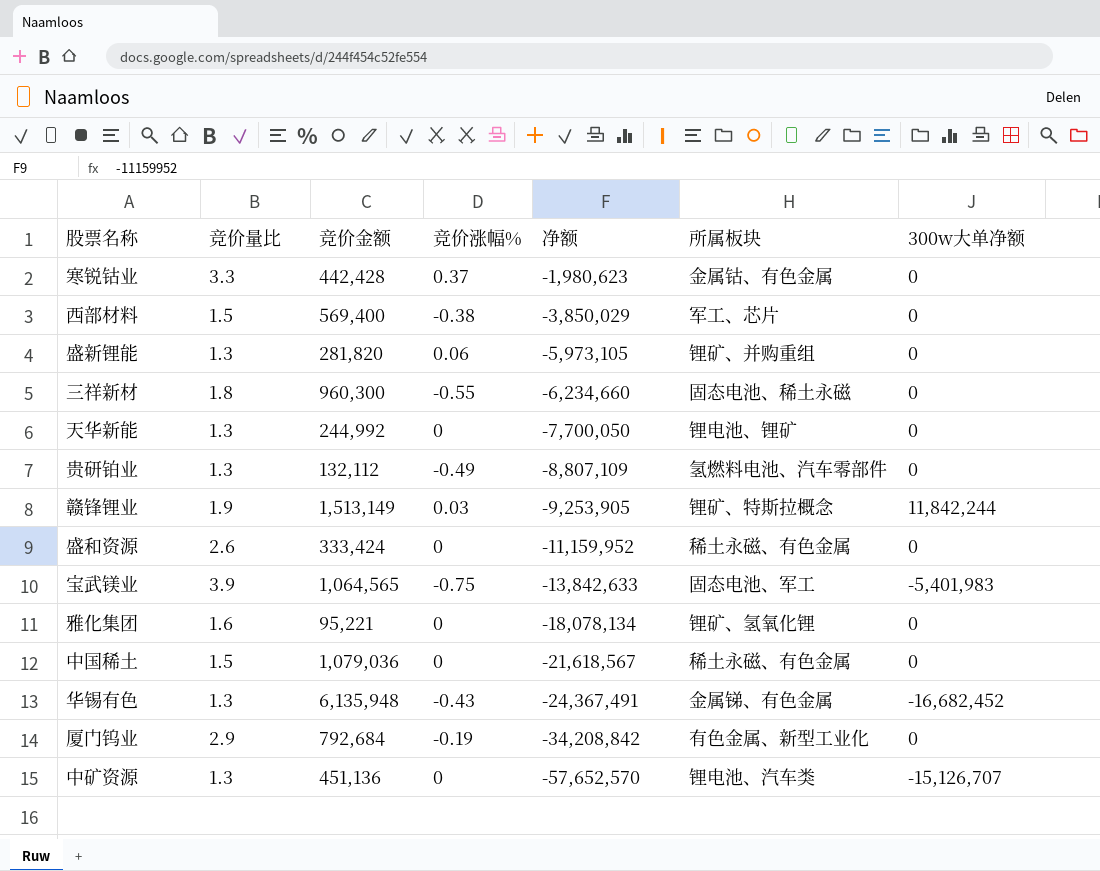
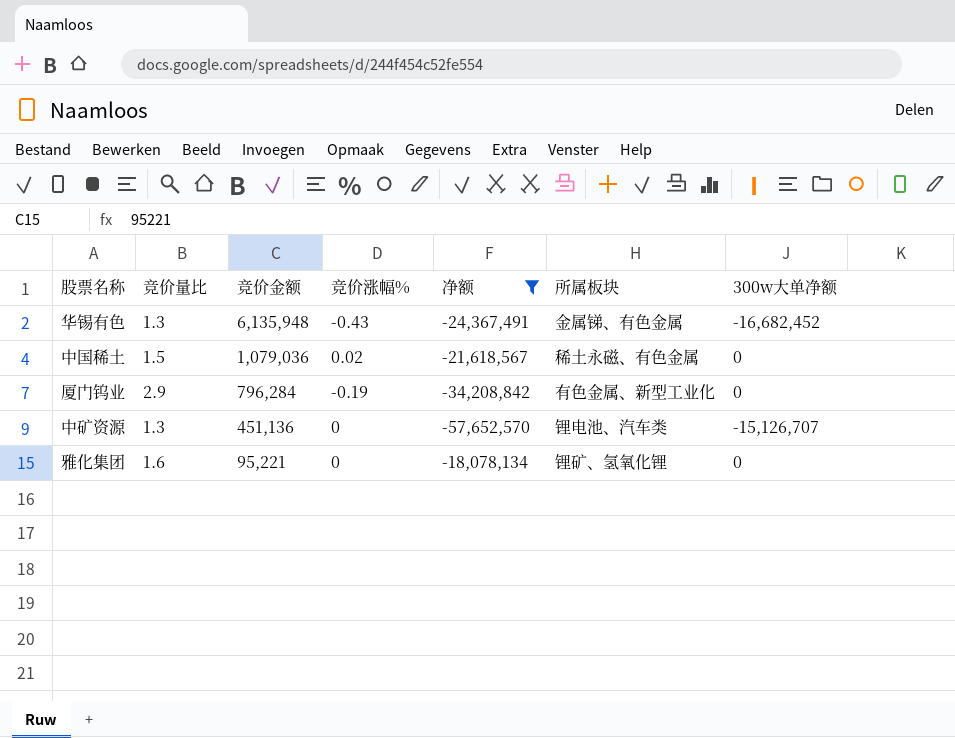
filter: none -> 净额 <= -18,078,134
row order: 净额 descending -> 竞价金额 descending
中国稀土 | 竞价涨幅%: 0 -> 0.02
厦门钨业 | 竞价金额: 792,684 -> 796,284

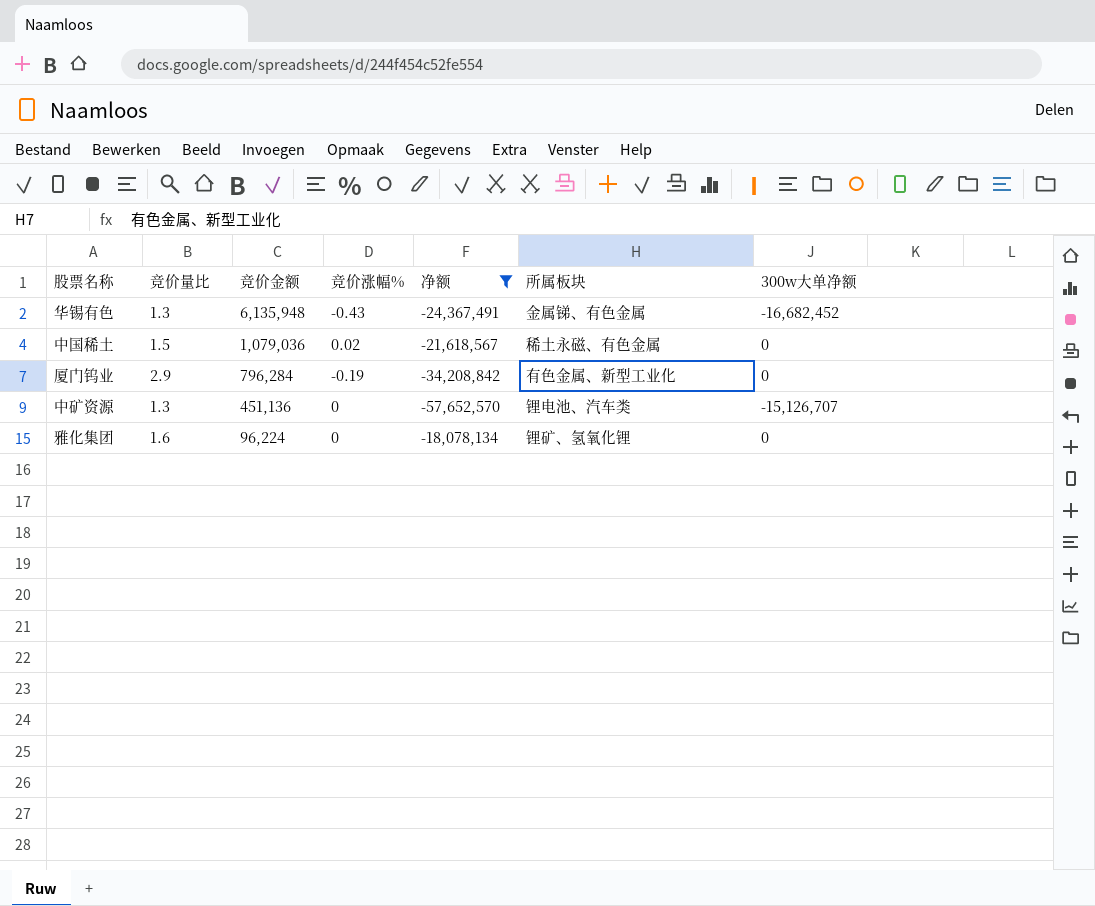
雅化集团 | 竞价金额: 95,221 -> 96,224

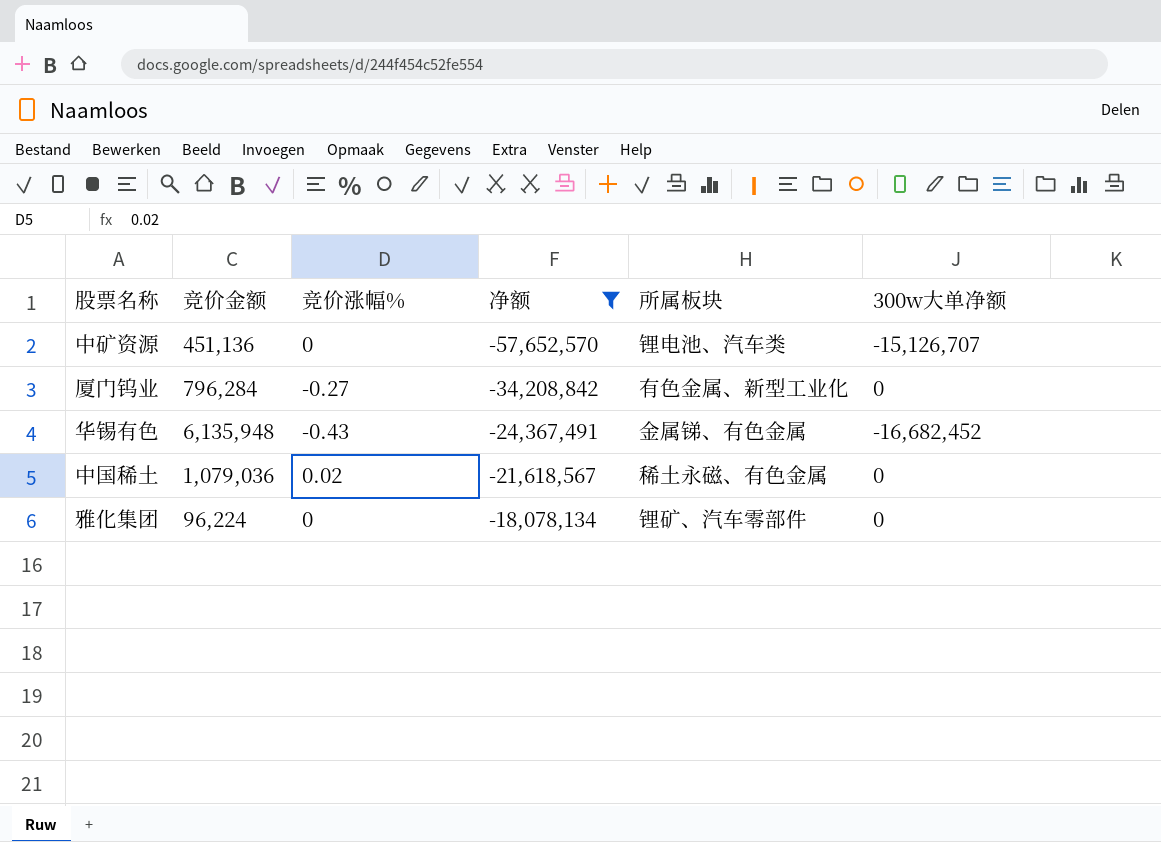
row order: 竞价金额 descending -> 净额 ascending
column 竞价量比 | position: 2 -> none
厦门钨业 | 竞价涨幅%: -0.19 -> -0.27
雅化集团 | 所属板块: 锂矿、氢氧化锂 -> 锂矿、汽车零部件

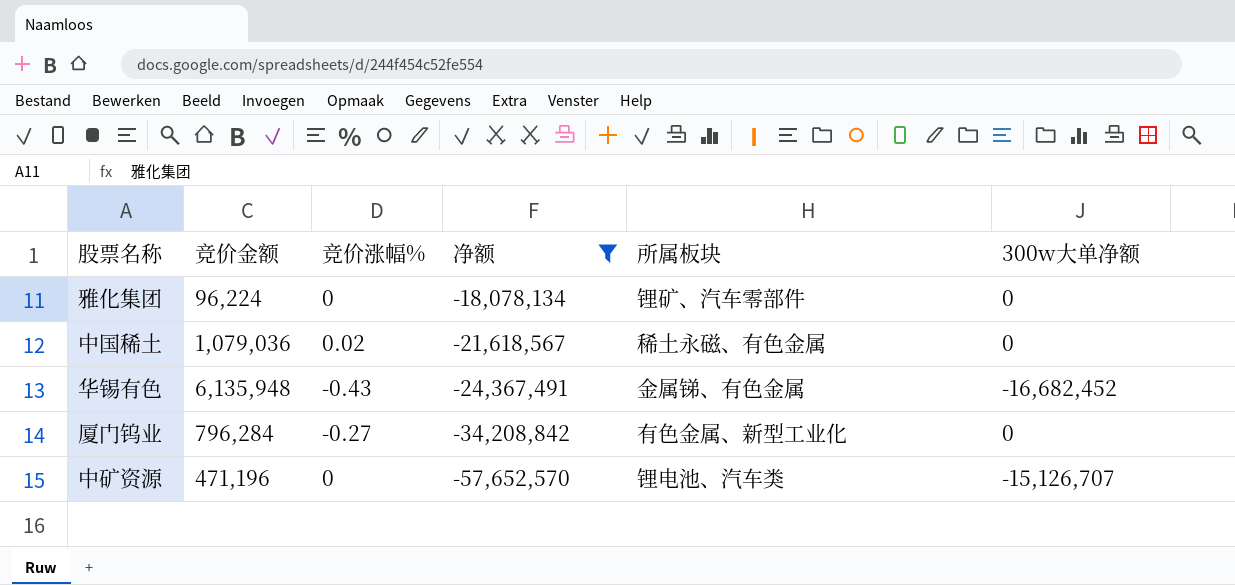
row order: 净额 ascending -> 净额 descending
中矿资源 | 竞价金额: 451,136 -> 471,196

